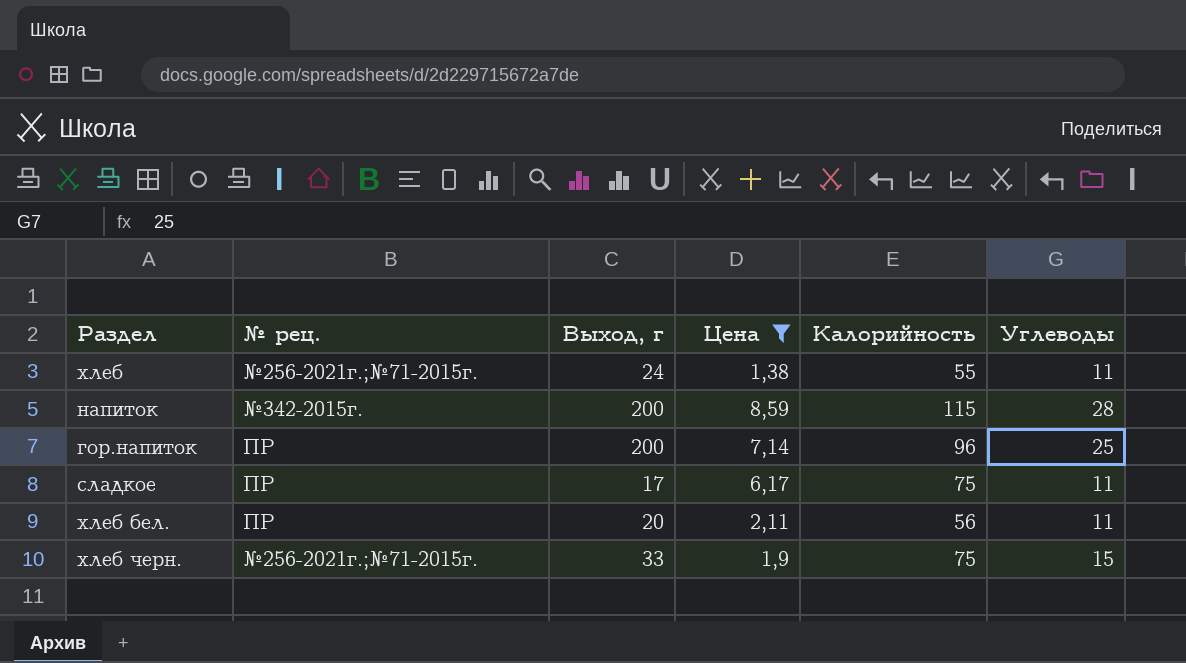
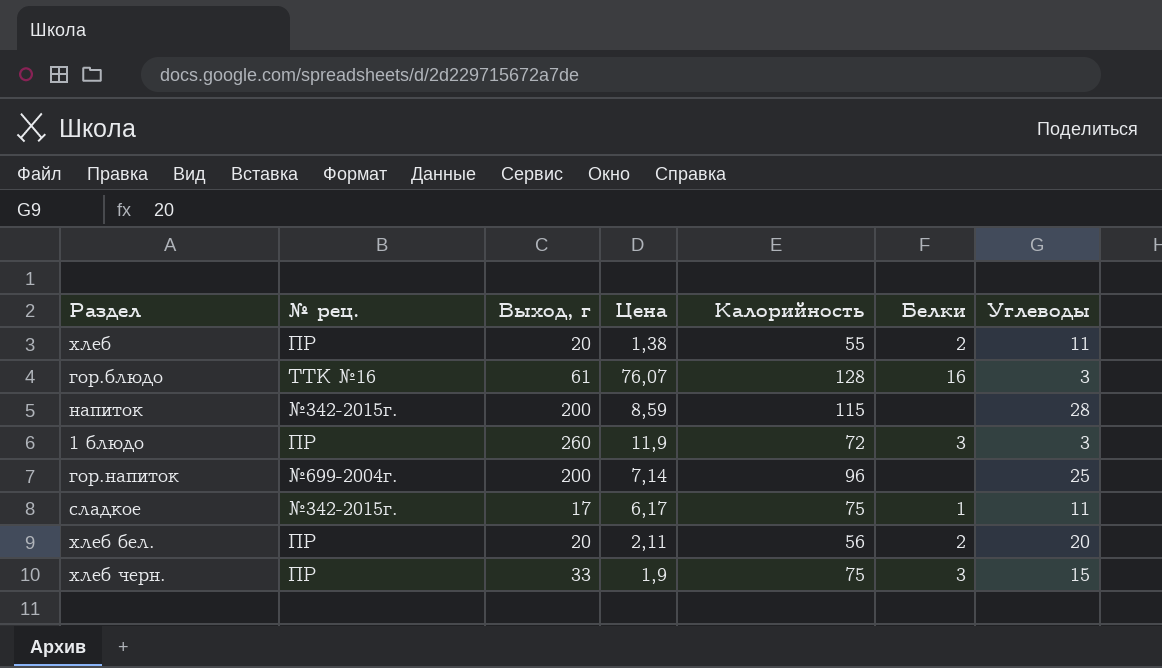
filter: Цена <= 8,59 -> none
column Белки | position: none -> 6
хлеб | № рец.: №256-2021г.;№71-2015г. -> ПР
хлеб | Выход, г: 24 -> 20
гор.напиток | № рец.: ПР -> №699-2004г.
сладкое | № рец.: ПР -> №342-2015г.
хлеб бел. | Углеводы: 11 -> 20
хлеб черн. | № рец.: №256-2021г.;№71-2015г. -> ПР

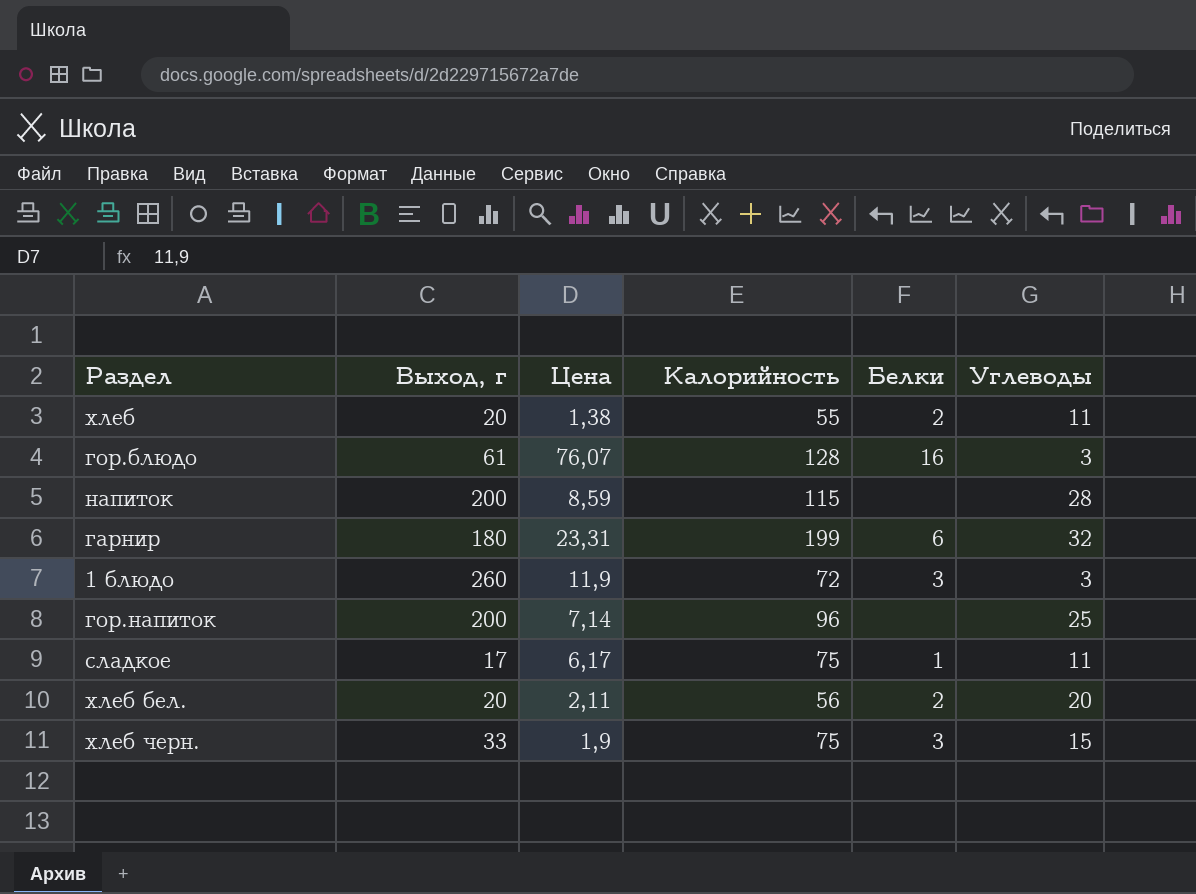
column № рец. | position: 2 -> none
row гарнир: none -> 180 | 23,31 | 199 | 6 | 32

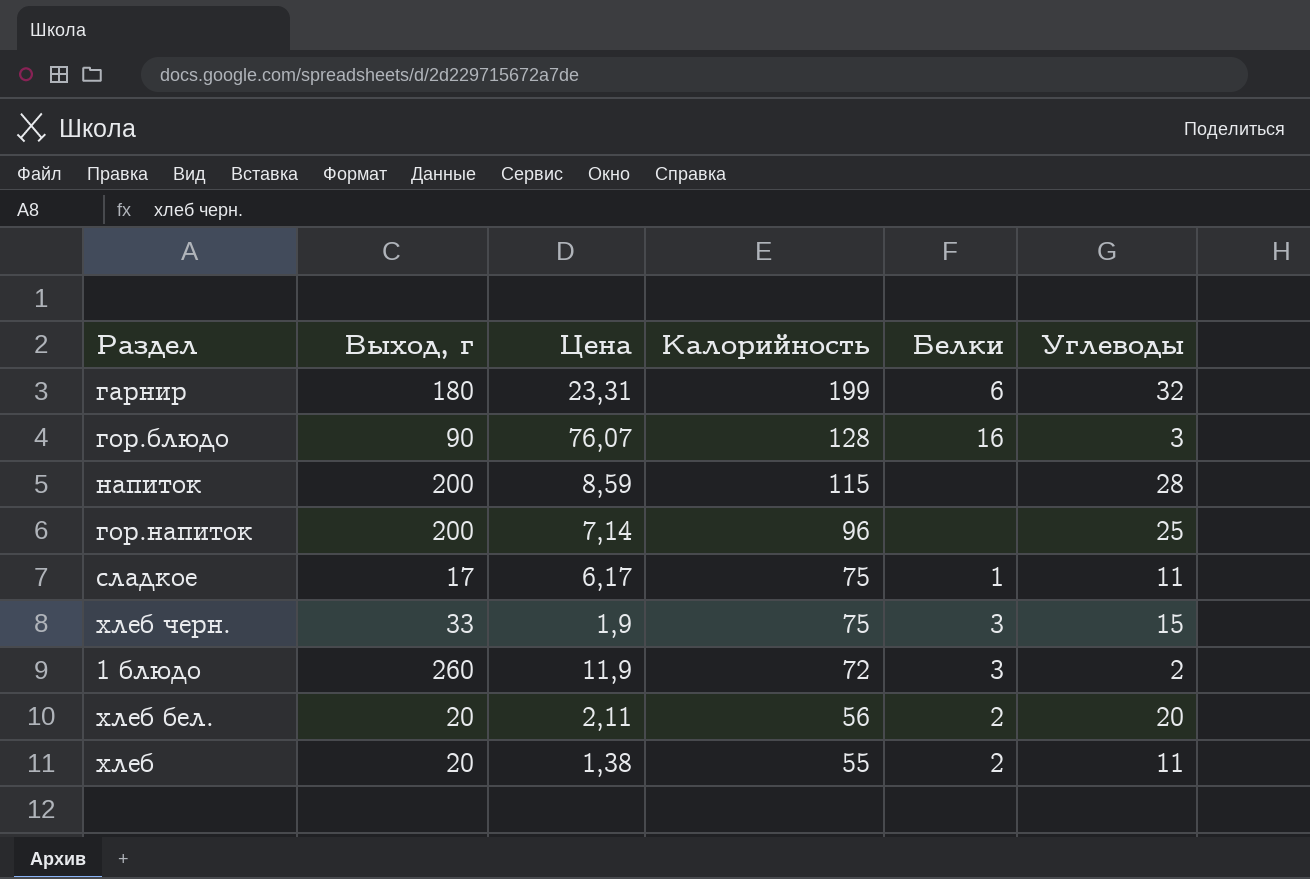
row order: none -> Калорийность descending
гор.блюдо | Выход, г: 61 -> 90
1 блюдо | Углеводы: 3 -> 2

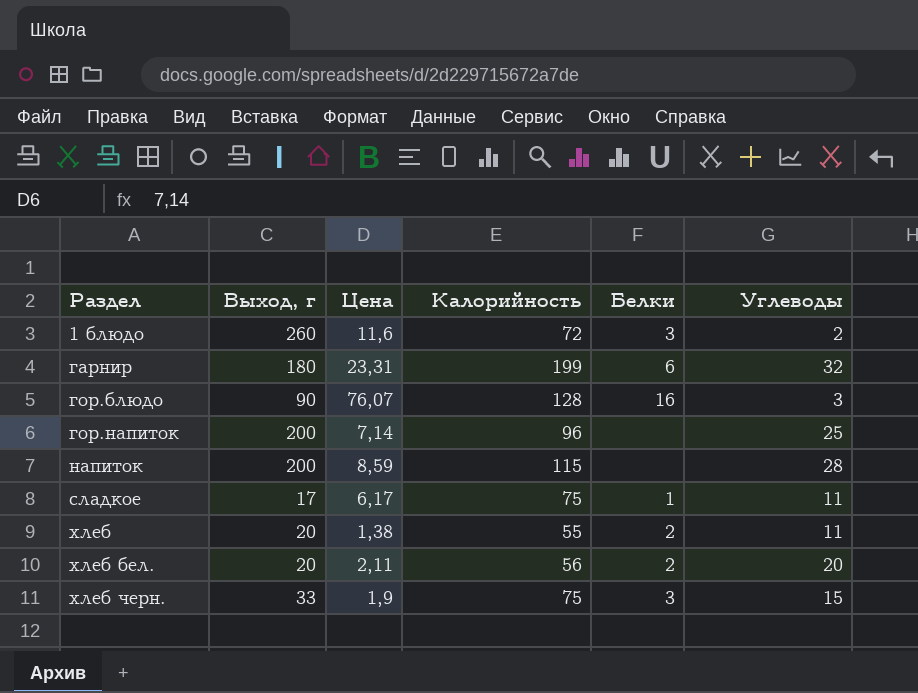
row order: Калорийность descending -> Раздел ascending
1 блюдо | Цена: 11,9 -> 11,6

